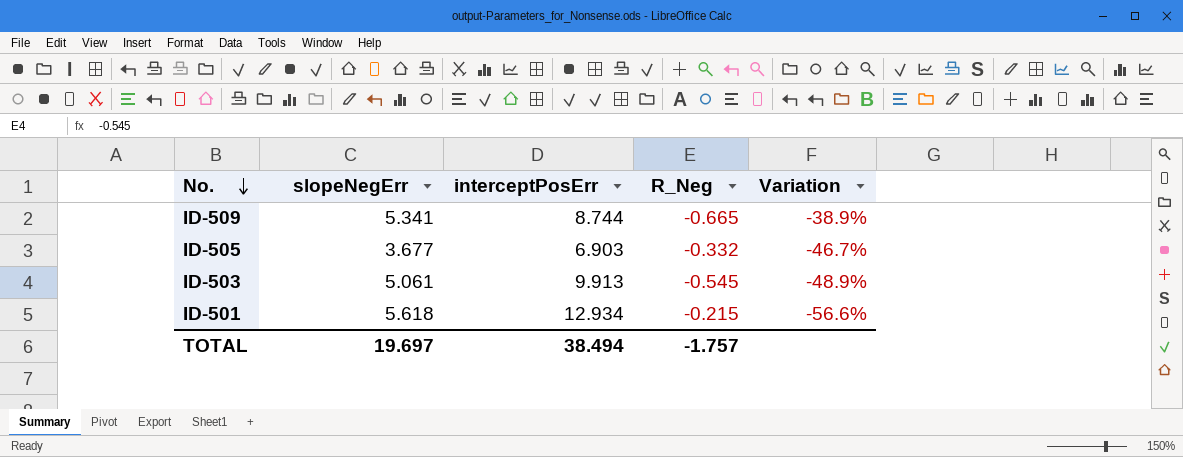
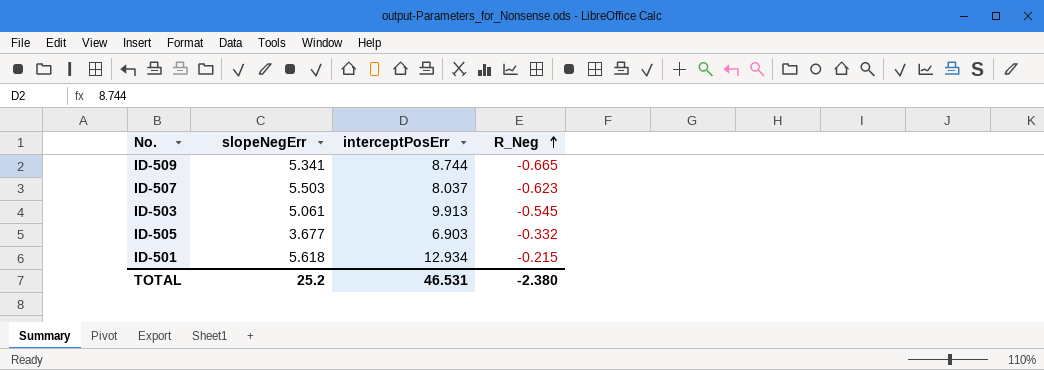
row order: No. descending -> R_Neg ascending
column Variation | formula: ([slopeNegErr] - [interceptPosErr]) / [interceptPosErr] -> none
row ID-507: none -> 5.503 | 8.037 | -0.623
TOTAL | slopeNegErr: 19.697 -> 25.2
TOTAL | interceptPosErr: 38.494 -> 46.531
TOTAL | R_Neg: -1.757 -> -2.380

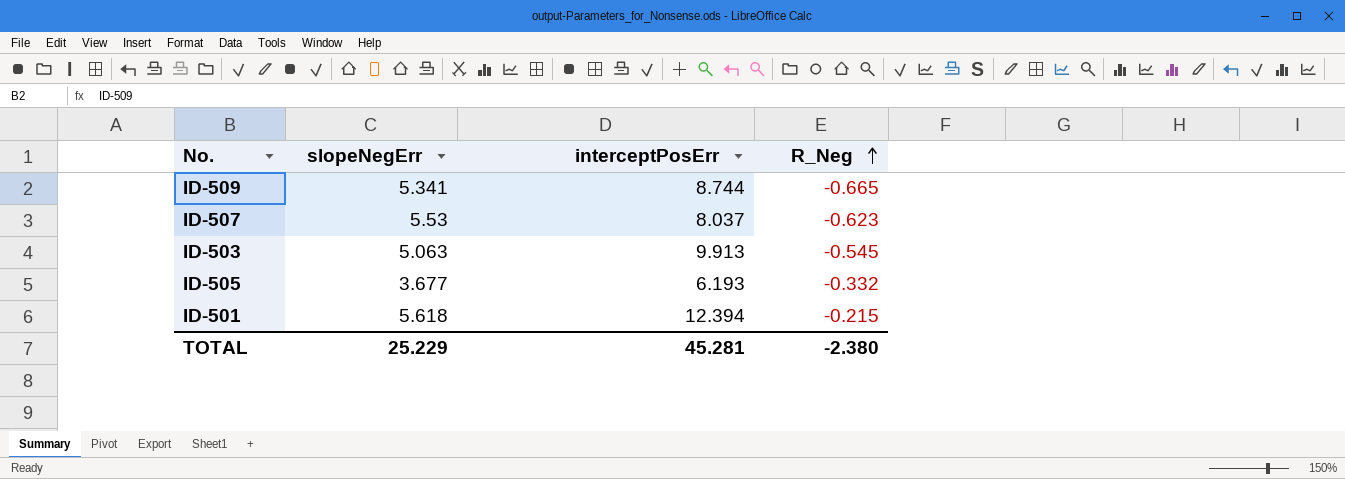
ID-507 | slopeNegErr: 5.503 -> 5.53
ID-503 | slopeNegErr: 5.061 -> 5.063
ID-505 | interceptPosErr: 6.903 -> 6.193
ID-501 | interceptPosErr: 12.934 -> 12.394
TOTAL | slopeNegErr: 25.2 -> 25.229
TOTAL | interceptPosErr: 46.531 -> 45.281

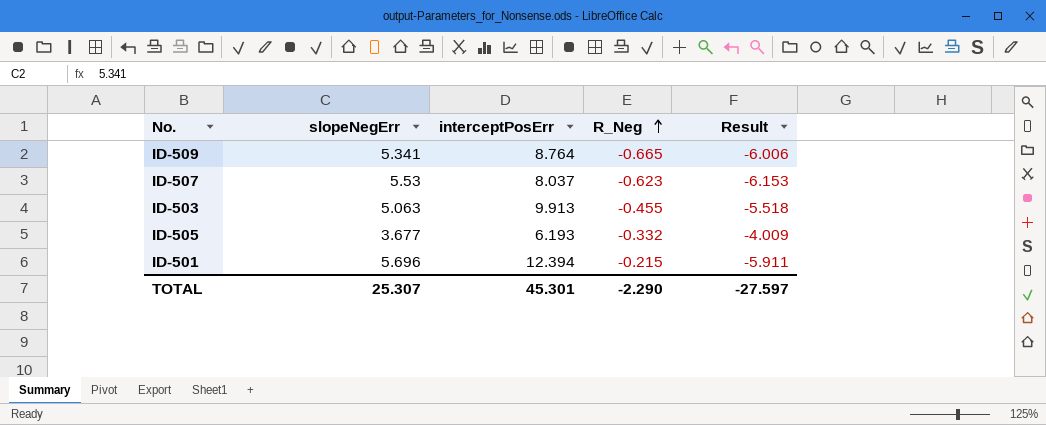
column Result | formula: none -> [R_Neg] - [slopeNegErr]
ID-509 | interceptPosErr: 8.744 -> 8.764
ID-503 | R_Neg: -0.545 -> -0.455
ID-501 | slopeNegErr: 5.618 -> 5.696
TOTAL | slopeNegErr: 25.229 -> 25.307
TOTAL | interceptPosErr: 45.281 -> 45.301
TOTAL | R_Neg: -2.380 -> -2.290

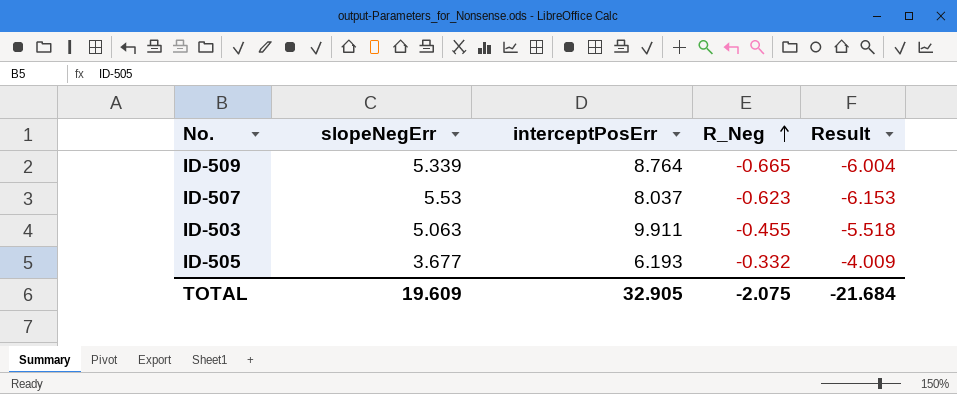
row ID-501: 5.696 | 12.394 | -0.215 | -5.911 -> none
ID-509 | slopeNegErr: 5.341 -> 5.339
ID-509 | Result: -6.006 -> -6.004
ID-503 | interceptPosErr: 9.913 -> 9.911
TOTAL | slopeNegErr: 25.307 -> 19.609
TOTAL | interceptPosErr: 45.301 -> 32.905
TOTAL | R_Neg: -2.290 -> -2.075
TOTAL | Result: -27.597 -> -21.684

